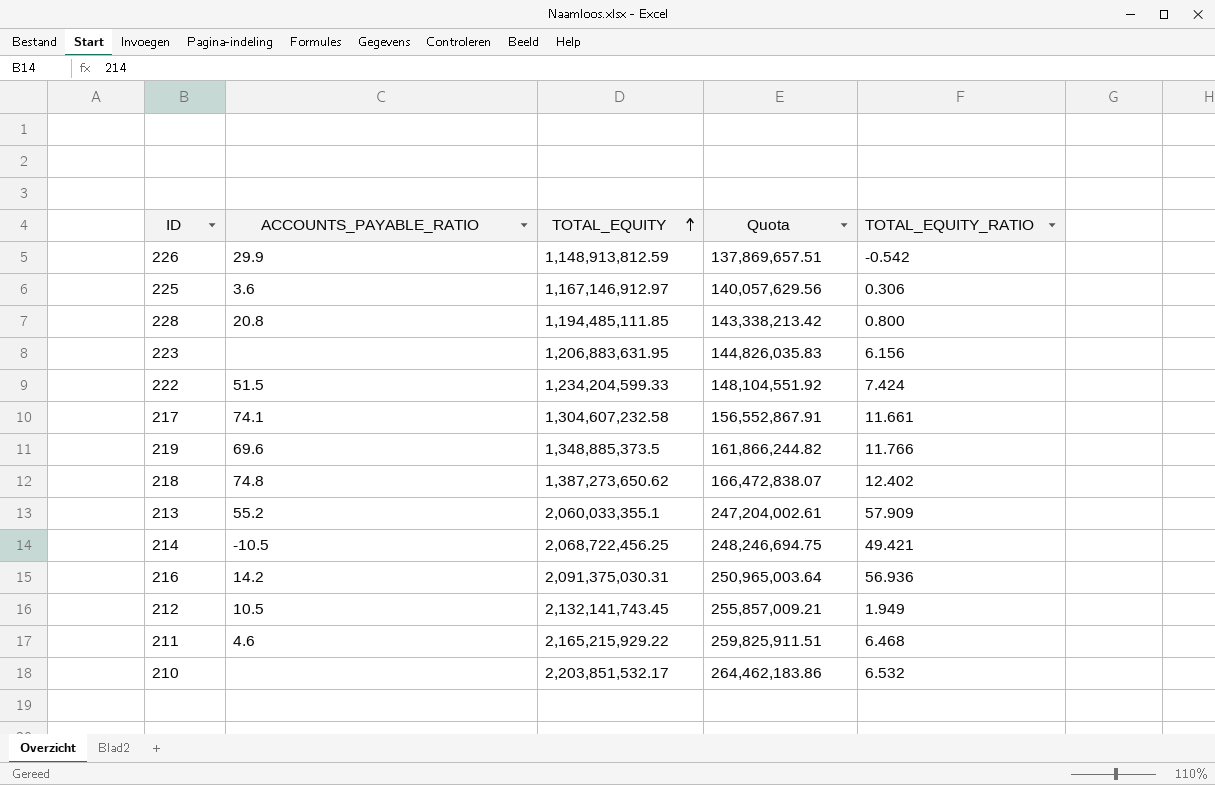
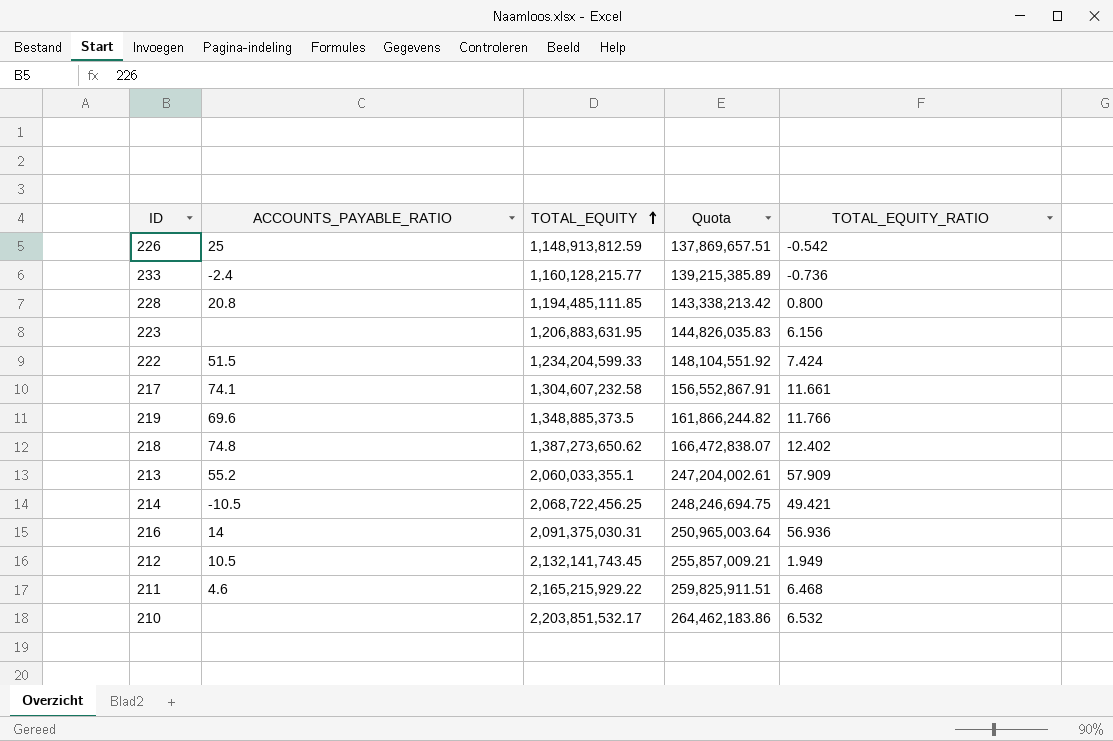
row 225: 3.6 | 1,167,146,912.97 | 140,057,629.56 | 0.306 -> none
226 | ACCOUNTS_PAYABLE_RATIO: 29.9 -> 25
row 233: none -> -2.4 | 1,160,128,215.77 | 139,215,385.89 | -0.736
216 | ACCOUNTS_PAYABLE_RATIO: 14.2 -> 14

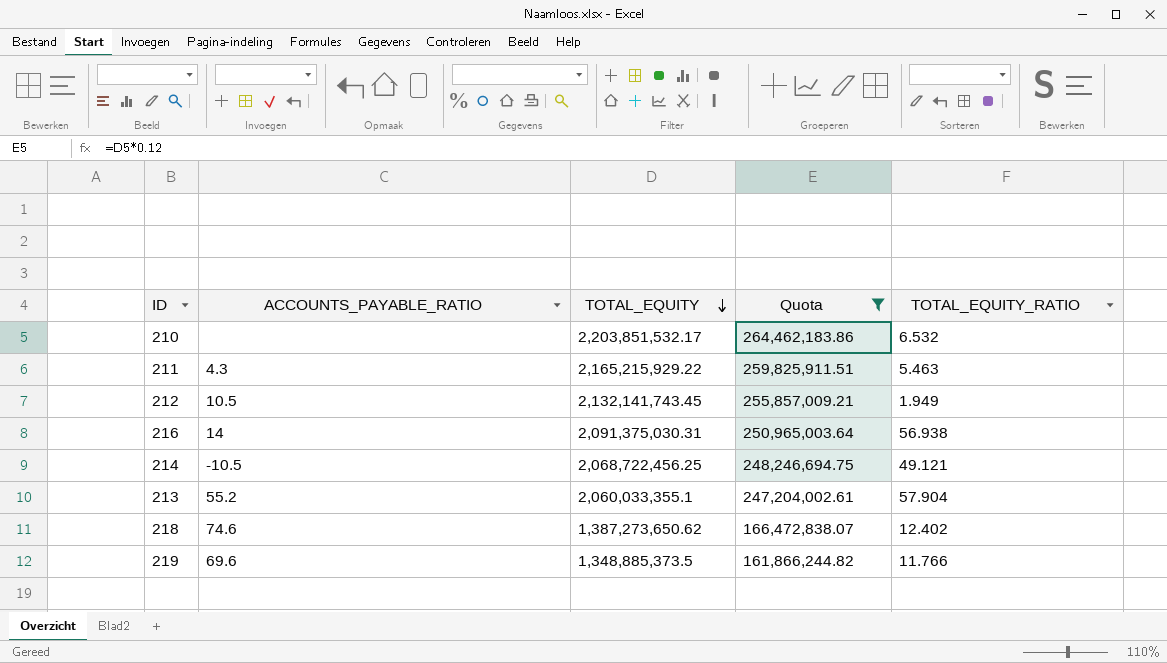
filter: none -> Quota >= 161,866,244.82
row order: TOTAL_EQUITY ascending -> TOTAL_EQUITY descending
211 | ACCOUNTS_PAYABLE_RATIO: 4.6 -> 4.3
211 | TOTAL_EQUITY_RATIO: 6.468 -> 5.463
216 | TOTAL_EQUITY_RATIO: 56.936 -> 56.938
214 | TOTAL_EQUITY_RATIO: 49.421 -> 49.121
213 | TOTAL_EQUITY_RATIO: 57.909 -> 57.904
218 | ACCOUNTS_PAYABLE_RATIO: 74.8 -> 74.6

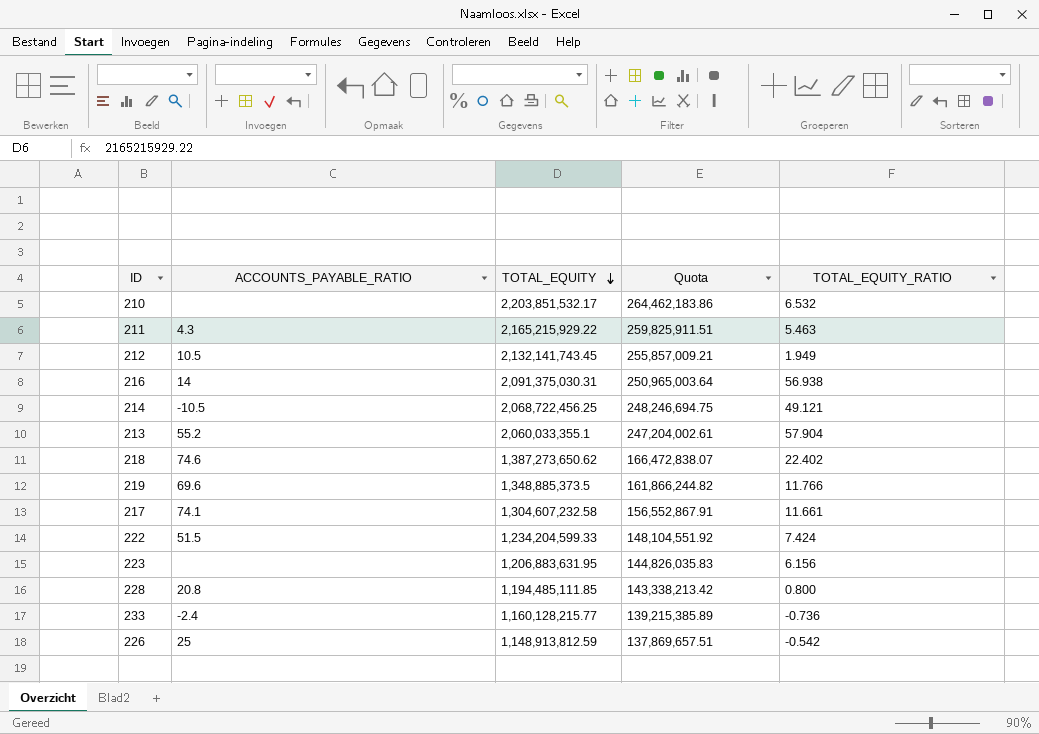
filter: Quota >= 161,866,244.82 -> none
218 | TOTAL_EQUITY_RATIO: 12.402 -> 22.402

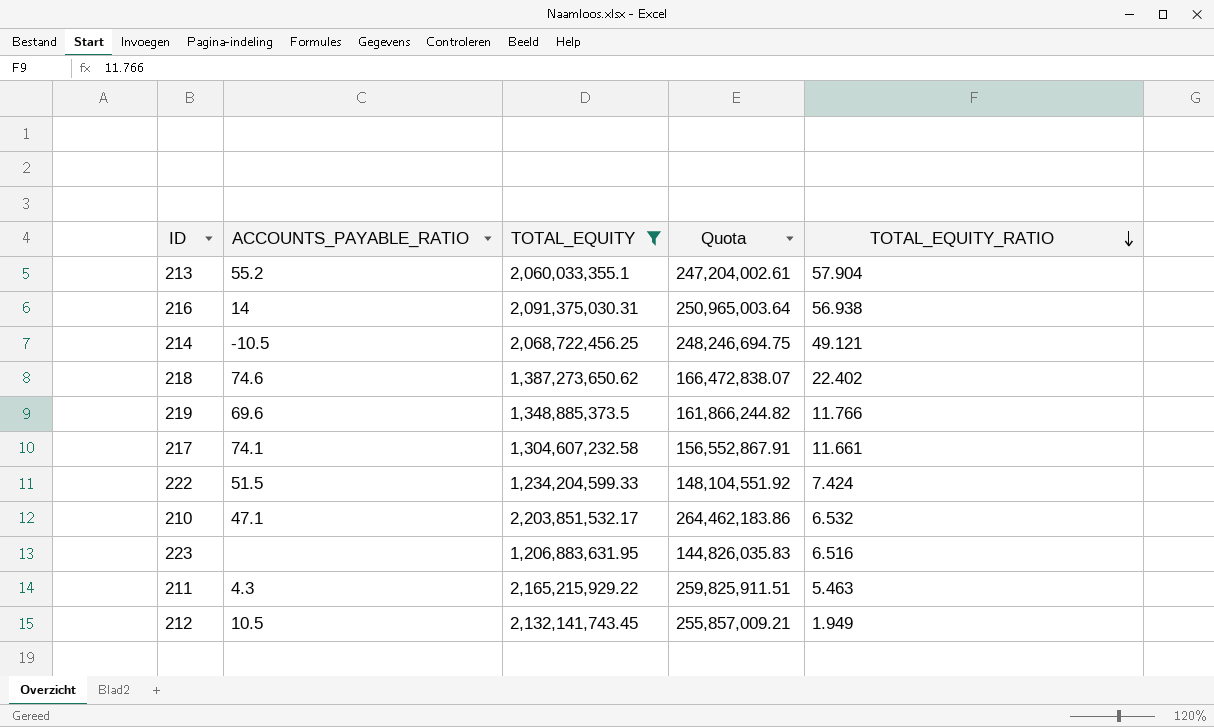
filter: none -> TOTAL_EQUITY >= 1,206,883,631.95
row order: TOTAL_EQUITY descending -> TOTAL_EQUITY_RATIO descending
210 | ACCOUNTS_PAYABLE_RATIO: none -> 47.1
223 | TOTAL_EQUITY_RATIO: 6.156 -> 6.516

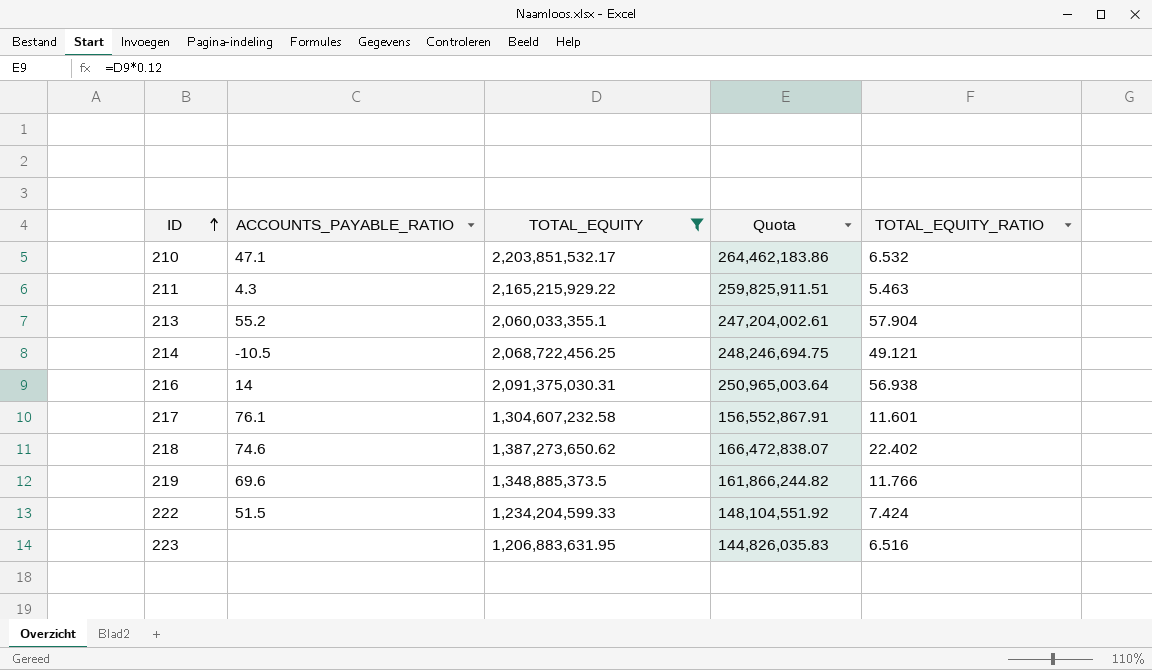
row order: TOTAL_EQUITY_RATIO descending -> ID ascending
row 212: 10.5 | 2,132,141,743.45 | 255,857,009.21 | 1.949 -> none
217 | ACCOUNTS_PAYABLE_RATIO: 74.1 -> 76.1
217 | TOTAL_EQUITY_RATIO: 11.661 -> 11.601

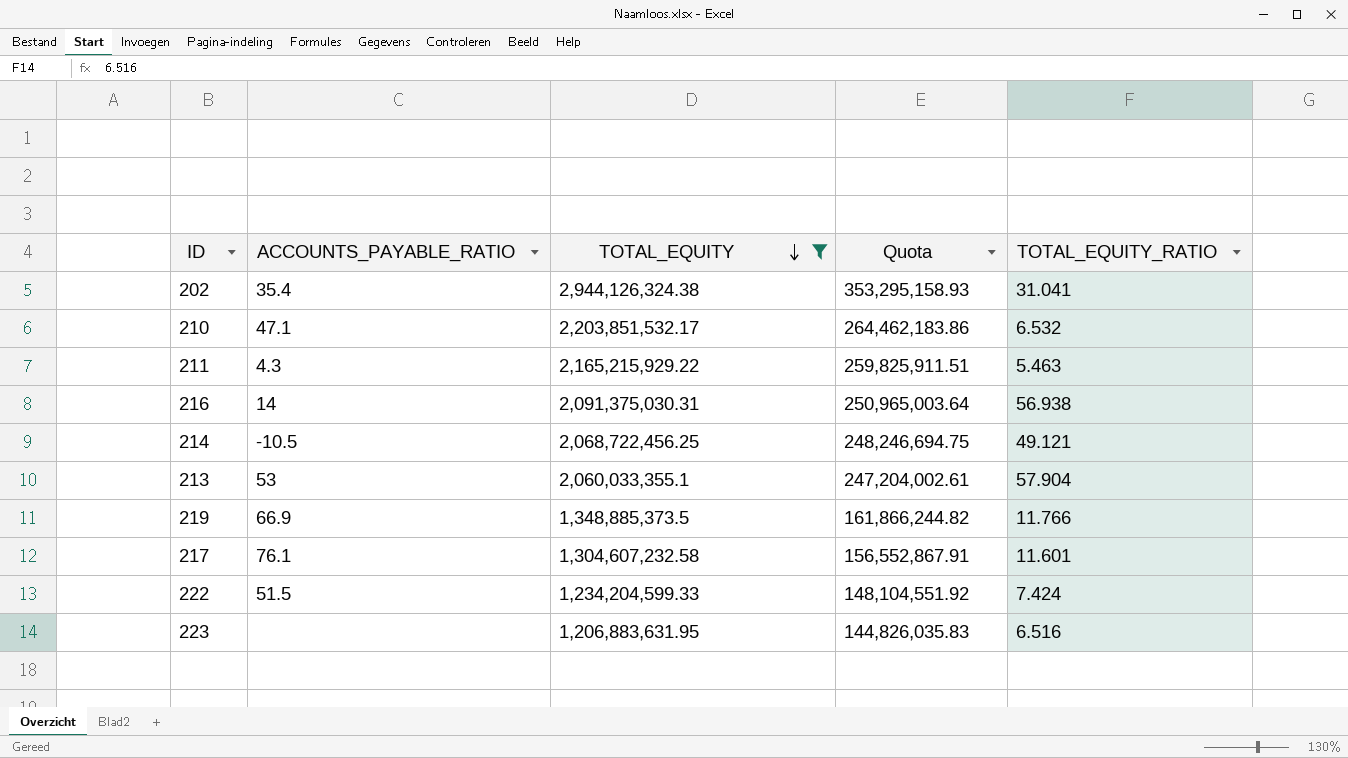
row order: ID ascending -> TOTAL_EQUITY descending
row 218: 74.6 | 1,387,273,650.62 | 166,472,838.07 | 22.402 -> none
row 202: none -> 35.4 | 2,944,126,324.38 | 353,295,158.93 | 31.041
213 | ACCOUNTS_PAYABLE_RATIO: 55.2 -> 53
219 | ACCOUNTS_PAYABLE_RATIO: 69.6 -> 66.9

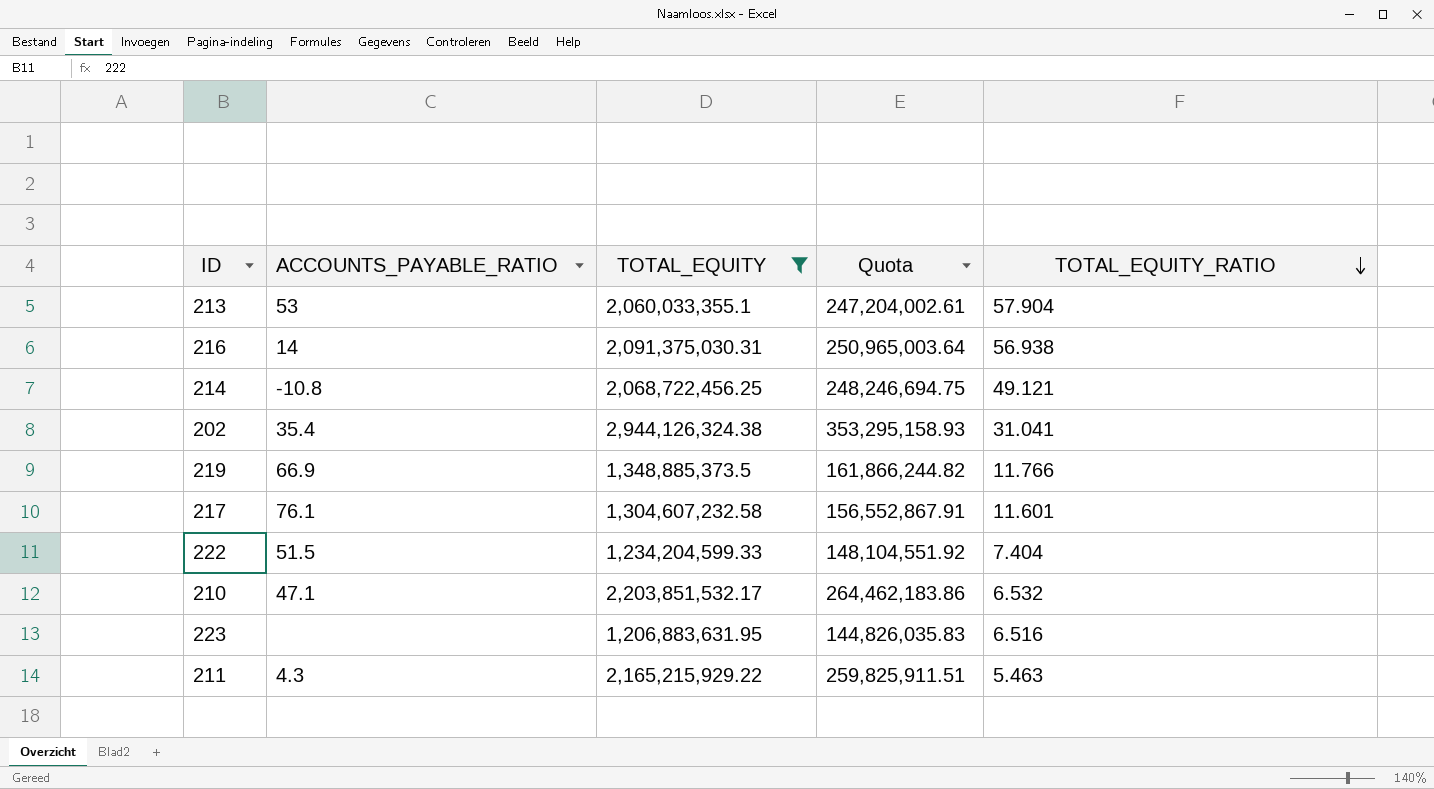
row order: TOTAL_EQUITY descending -> TOTAL_EQUITY_RATIO descending
214 | ACCOUNTS_PAYABLE_RATIO: -10.5 -> -10.8
222 | TOTAL_EQUITY_RATIO: 7.424 -> 7.404

